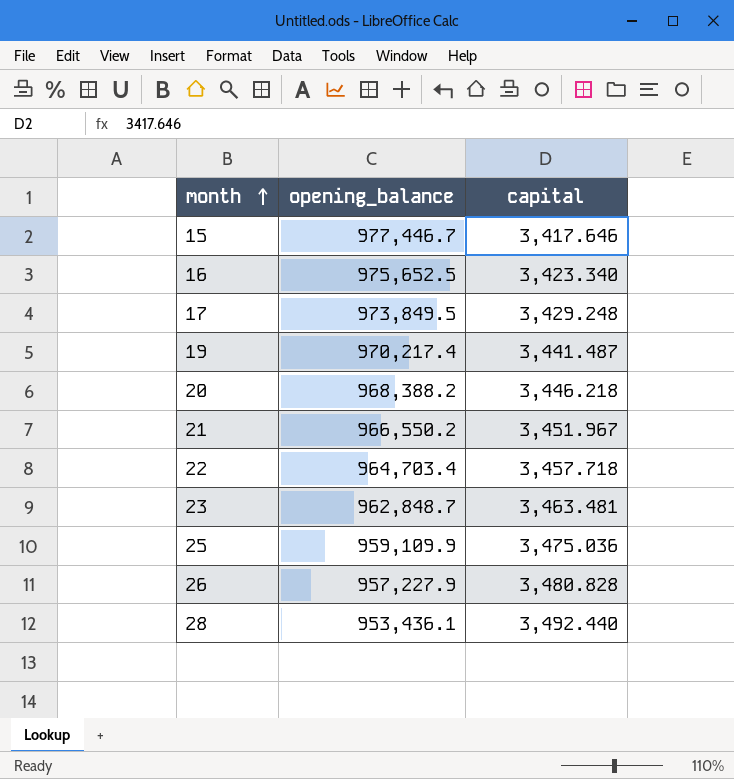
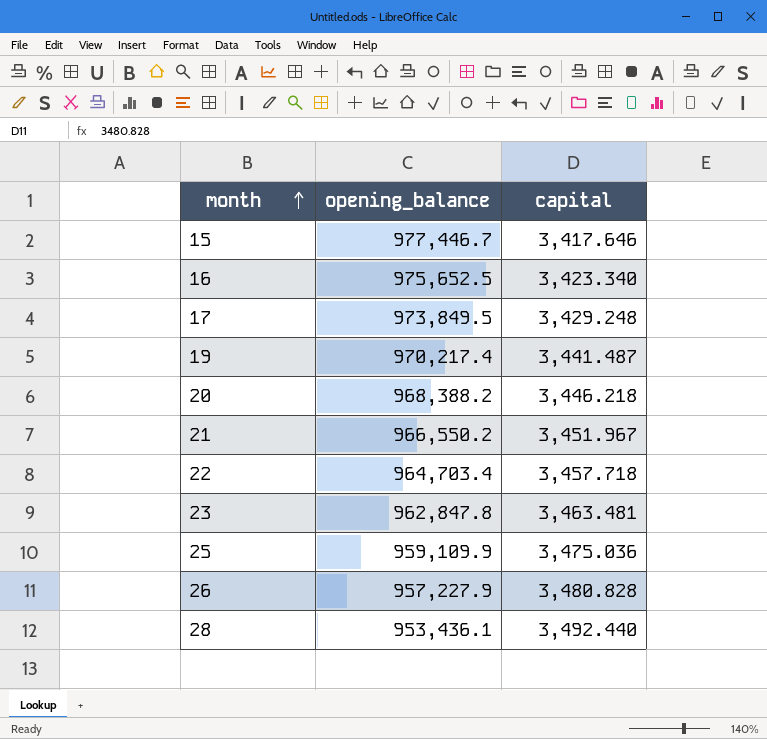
23 | opening_balance: 962,848.7 -> 962,847.8

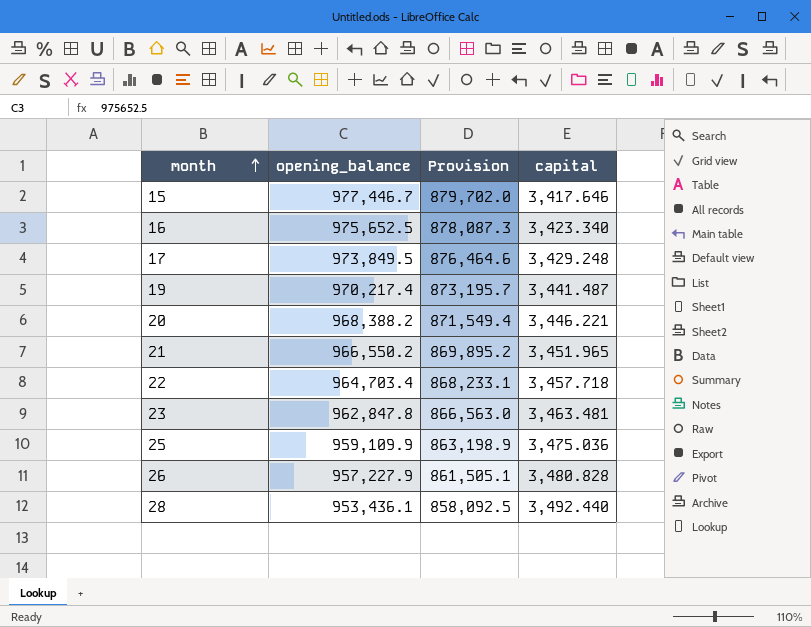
column Provision | formula: none -> [opening_balance] * 0.9
20 | capital: 3,446.218 -> 3,446.221
21 | capital: 3,451.967 -> 3,451.965

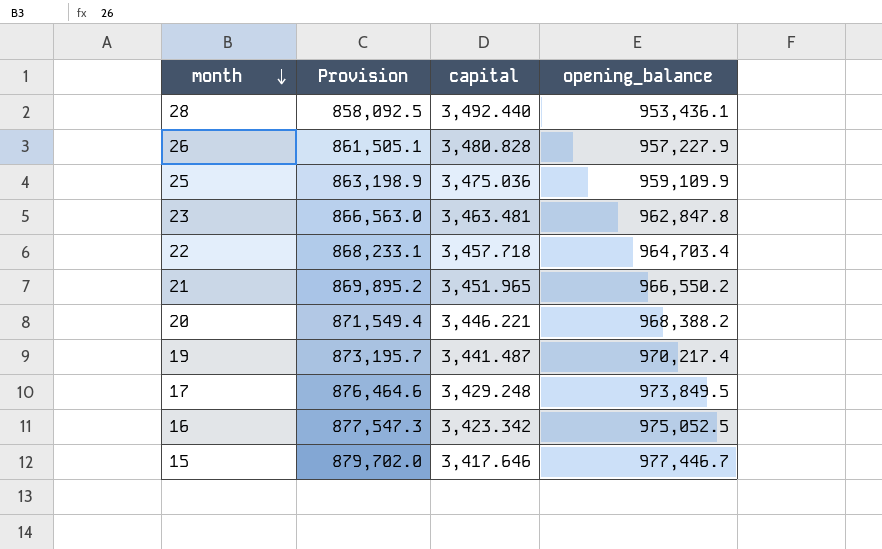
row order: month ascending -> month descending
column opening_balance | position: 2 -> 4
16 | Provision: 878,087.3 -> 877,547.3
16 | capital: 3,423.340 -> 3,423.342
16 | opening_balance: 975,652.5 -> 975,052.5

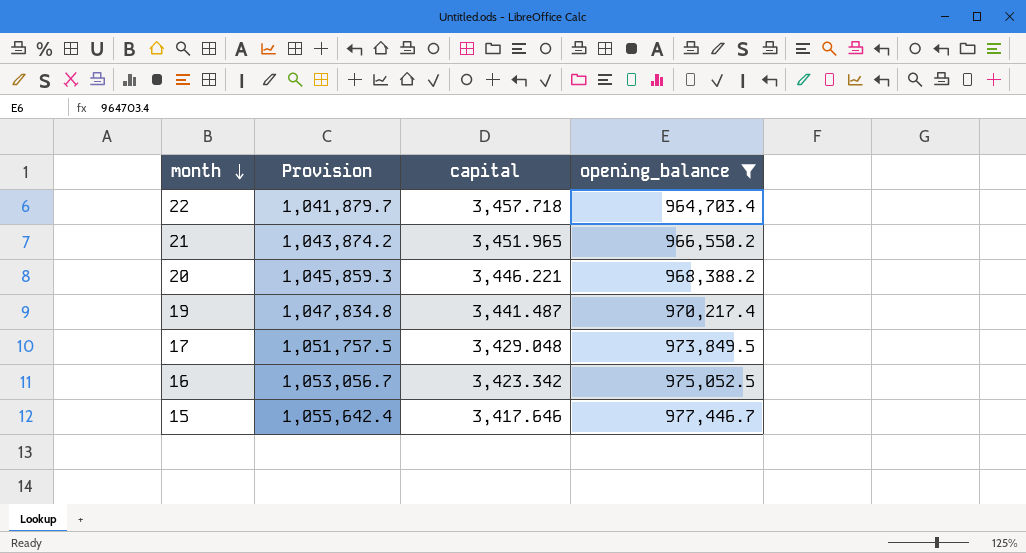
filter: none -> opening_balance >= 964,703.4
column Provision | formula: [opening_balance] * 0.9 -> [opening_balance] * 1.08
17 | capital: 3,429.248 -> 3,429.048

